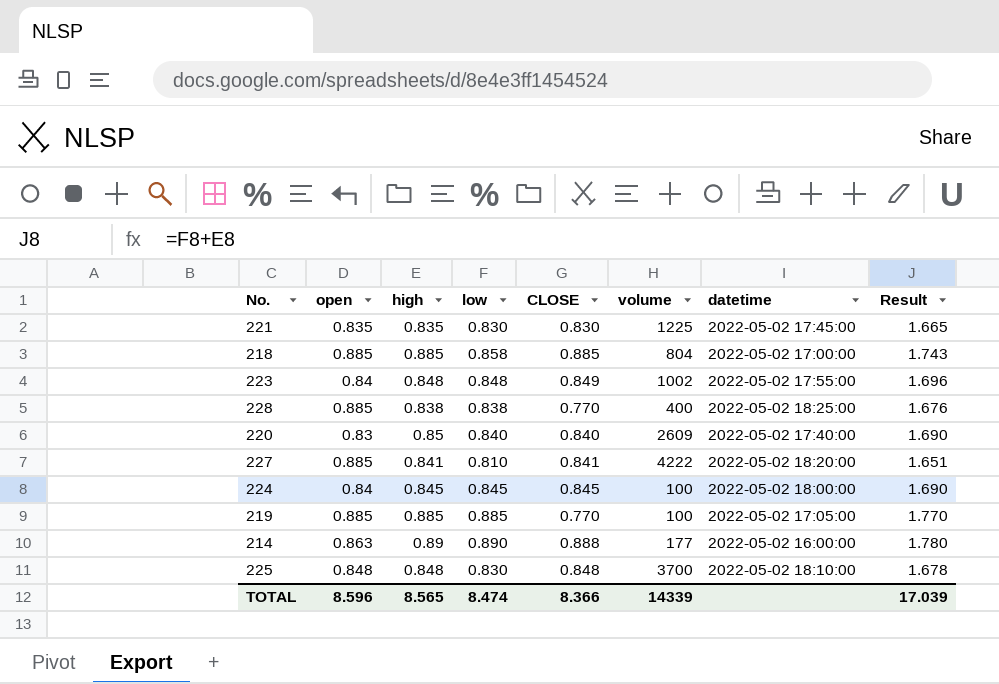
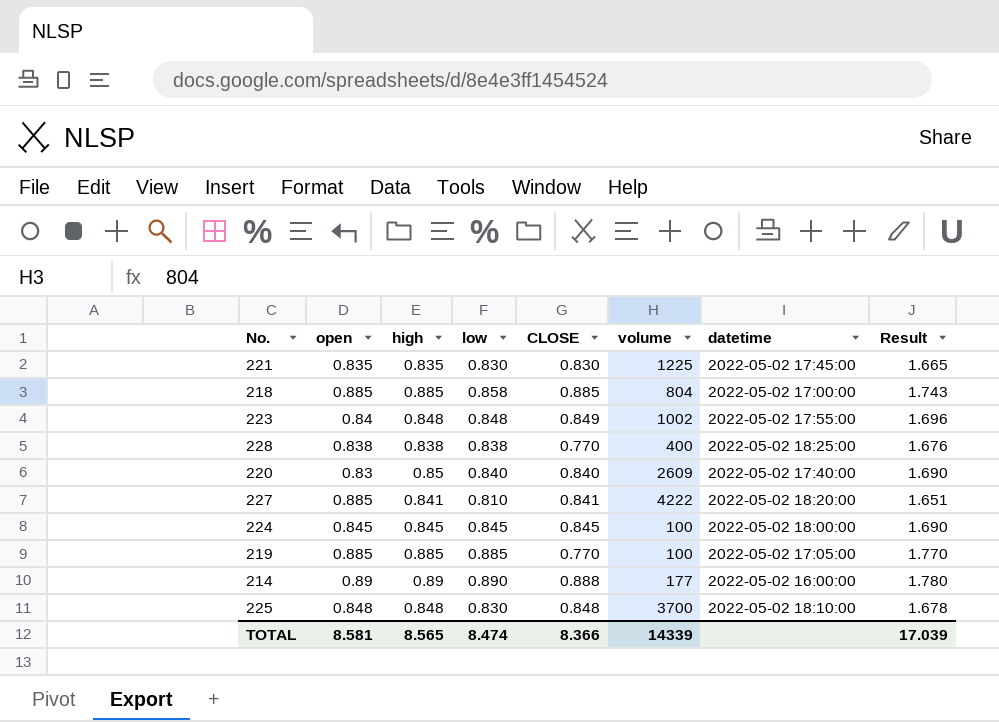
228 | open: 0.885 -> 0.838
224 | open: 0.84 -> 0.845
214 | open: 0.863 -> 0.89
TOTAL | open: 8.596 -> 8.581

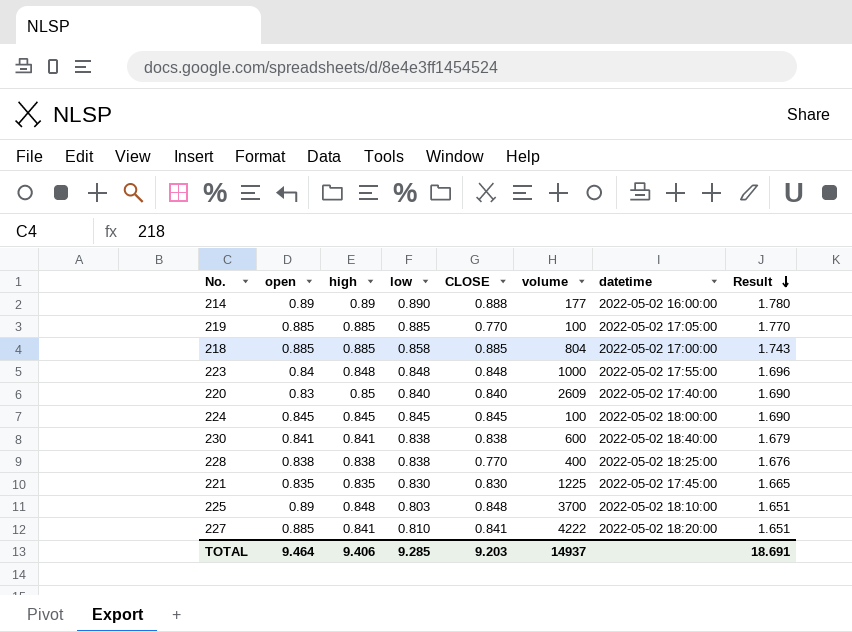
row order: none -> Result descending
223 | CLOSE: 0.849 -> 0.848
223 | volume: 1002 -> 1000
row 230: none -> 0.841 | 0.841 | 0.838 | 0.838 | 600 | 2022-05-02 18:40:00 | 1.679
225 | open: 0.848 -> 0.89
225 | low: 0.830 -> 0.803
225 | Result: 1.678 -> 1.651
TOTAL | open: 8.581 -> 9.464
TOTAL | high: 8.565 -> 9.406
TOTAL | low: 8.474 -> 9.285
TOTAL | CLOSE: 8.366 -> 9.203
TOTAL | volume: 14339 -> 14937
TOTAL | Result: 17.039 -> 18.691

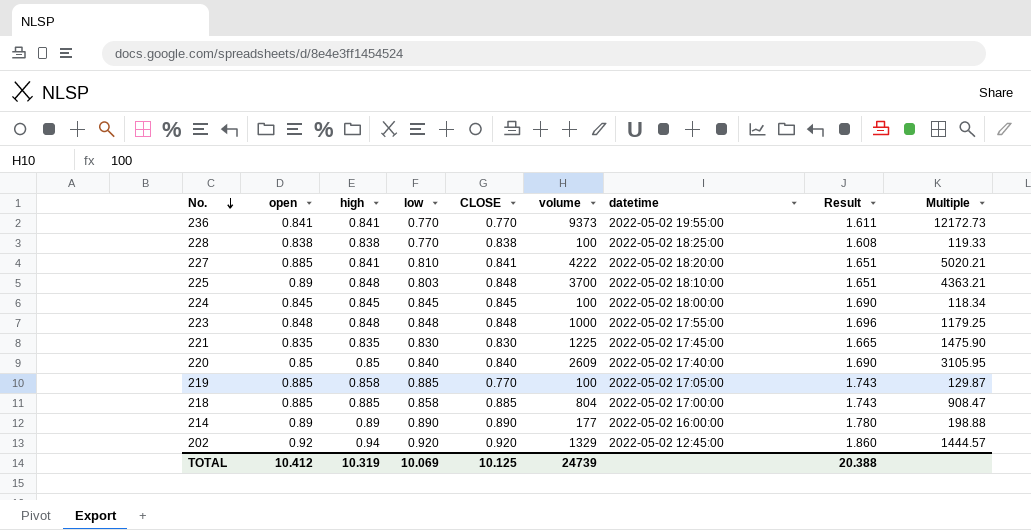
row order: Result descending -> No. descending
column Multiple | formula: none -> [volume] / [CLOSE]
row 230: 0.841 | 0.841 | 0.838 | 0.838 | 600 | 2022-05-02 18:40:00 | 1.679 -> none
row 236: none -> 0.841 | 0.841 | 0.770 | 0.770 | 9373 | 2022-05-02 19:55:00 | 1.611 | 12172.73
228 | low: 0.838 -> 0.770
228 | CLOSE: 0.770 -> 0.838
228 | volume: 400 -> 100
228 | Result: 1.676 -> 1.608
223 | open: 0.84 -> 0.848
220 | open: 0.83 -> 0.85
219 | high: 0.885 -> 0.858
219 | Result: 1.770 -> 1.743
214 | CLOSE: 0.888 -> 0.890
row 202: none -> 0.92 | 0.94 | 0.920 | 0.920 | 1329 | 2022-05-02 12:45:00 | 1.860 | 1444.57
TOTAL | open: 9.464 -> 10.412
TOTAL | high: 9.406 -> 10.319
TOTAL | low: 9.285 -> 10.069
TOTAL | CLOSE: 9.203 -> 10.125
TOTAL | volume: 14937 -> 24739
TOTAL | Result: 18.691 -> 20.388

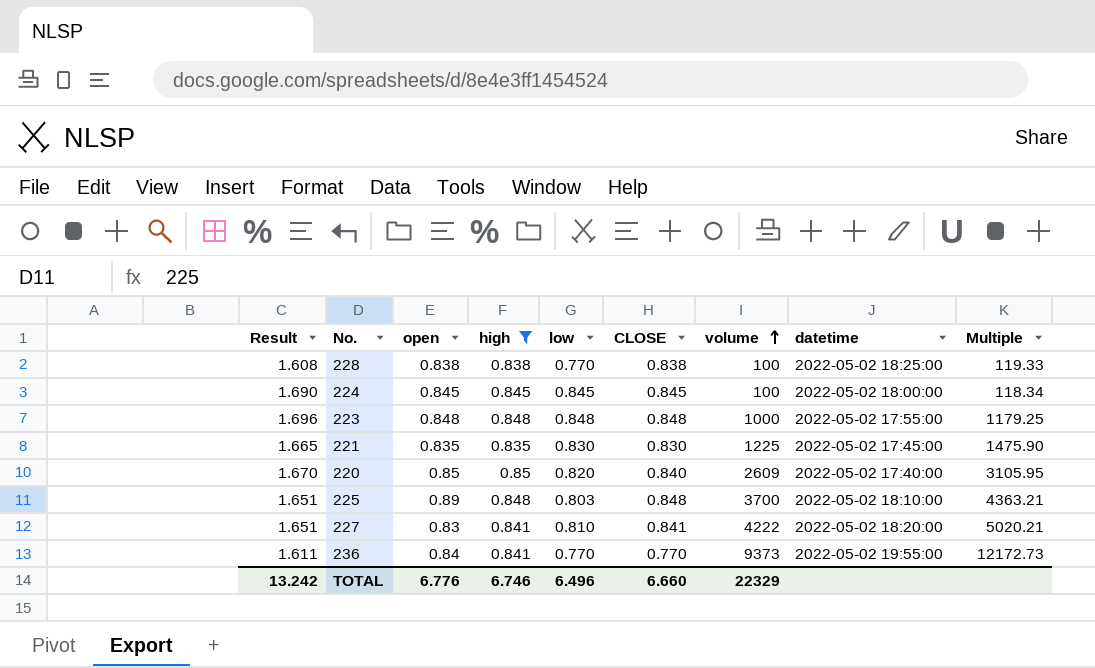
filter: none -> high <= 0.85
row order: No. descending -> volume ascending
column Result | position: 8 -> 1
220 | Result: 1.690 -> 1.670
220 | low: 0.840 -> 0.820
227 | open: 0.885 -> 0.83
236 | open: 0.841 -> 0.84
TOTAL | Result: 20.388 -> 13.242
TOTAL | open: 10.412 -> 6.776
TOTAL | high: 10.319 -> 6.746
TOTAL | low: 10.069 -> 6.496
TOTAL | CLOSE: 10.125 -> 6.660
TOTAL | volume: 24739 -> 22329

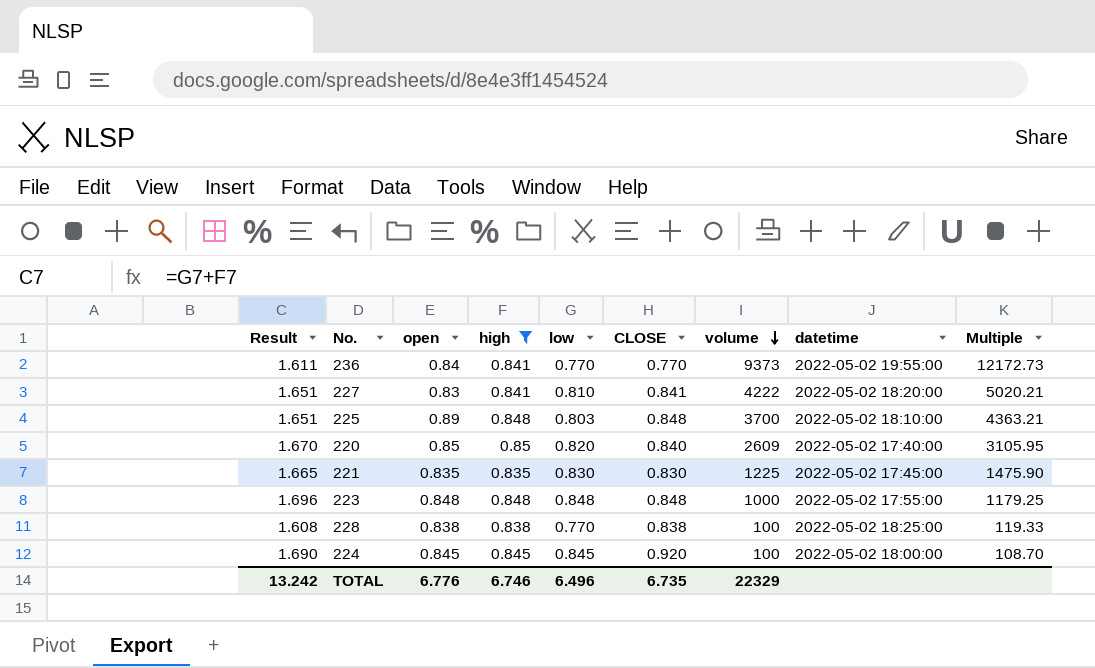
row order: volume ascending -> volume descending
224 | CLOSE: 0.845 -> 0.920
224 | Multiple: 118.34 -> 108.70
TOTAL | CLOSE: 6.660 -> 6.735

